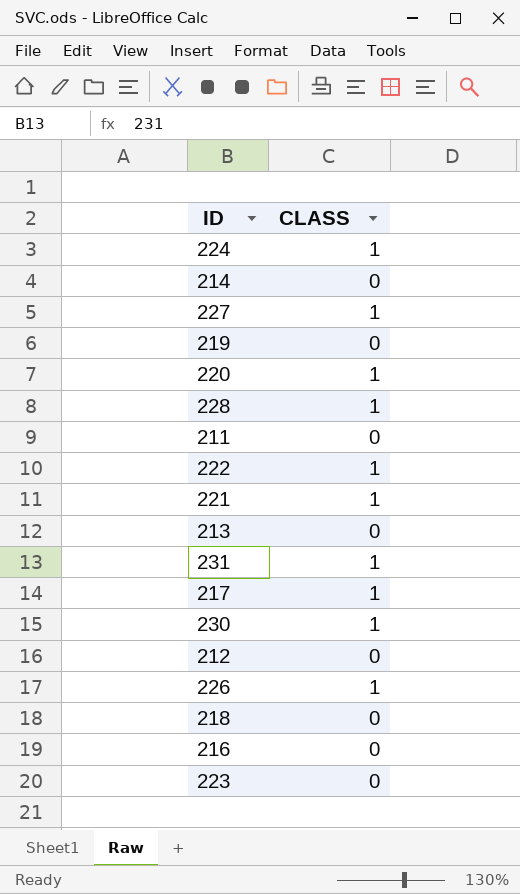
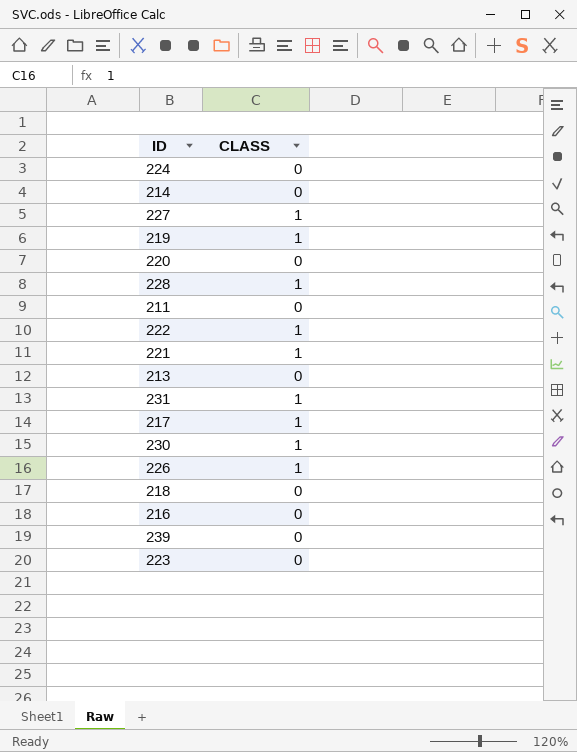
row 212: 0 -> none
224 | CLASS: 1 -> 0
219 | CLASS: 0 -> 1
220 | CLASS: 1 -> 0
row 239: none -> 0

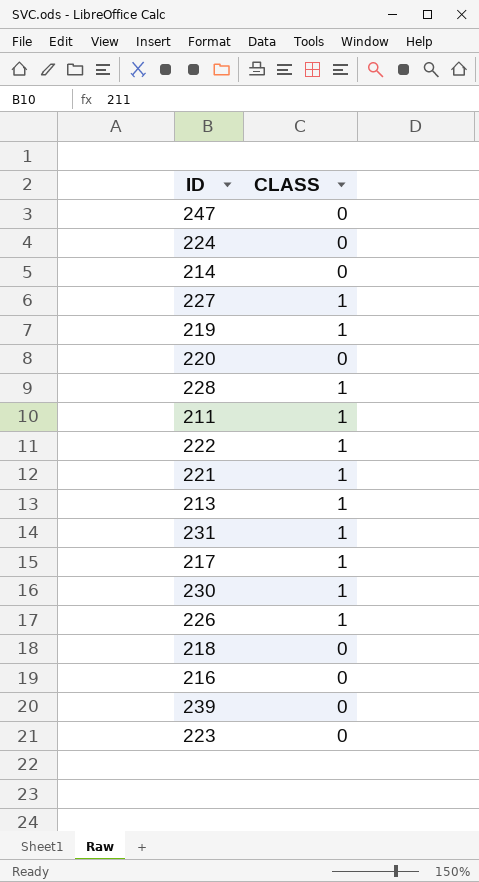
row 247: none -> 0
211 | CLASS: 0 -> 1
213 | CLASS: 0 -> 1

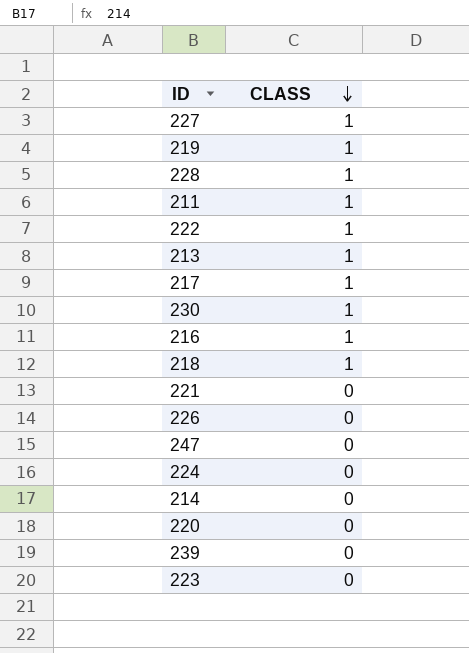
row order: none -> CLASS descending
row 231: 1 -> none
216 | CLASS: 0 -> 1
218 | CLASS: 0 -> 1
221 | CLASS: 1 -> 0
226 | CLASS: 1 -> 0

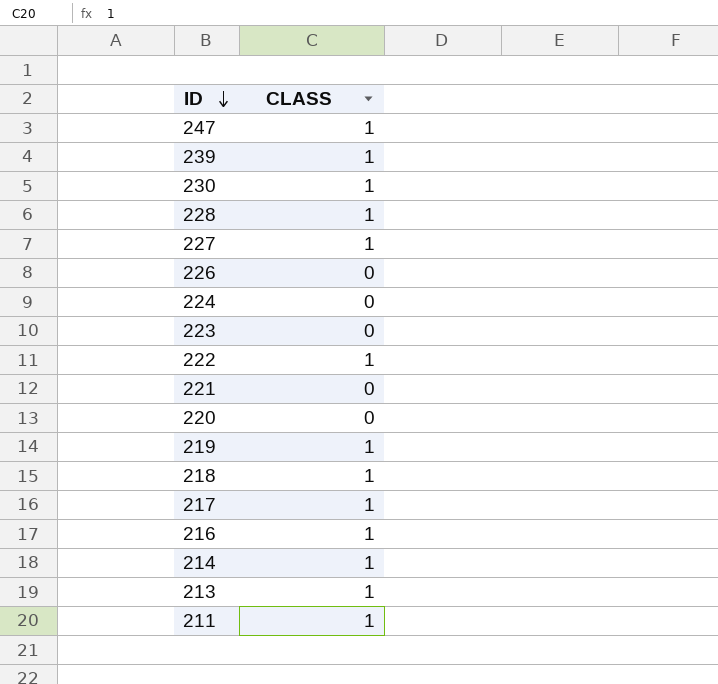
row order: CLASS descending -> ID descending
247 | CLASS: 0 -> 1
239 | CLASS: 0 -> 1
214 | CLASS: 0 -> 1

